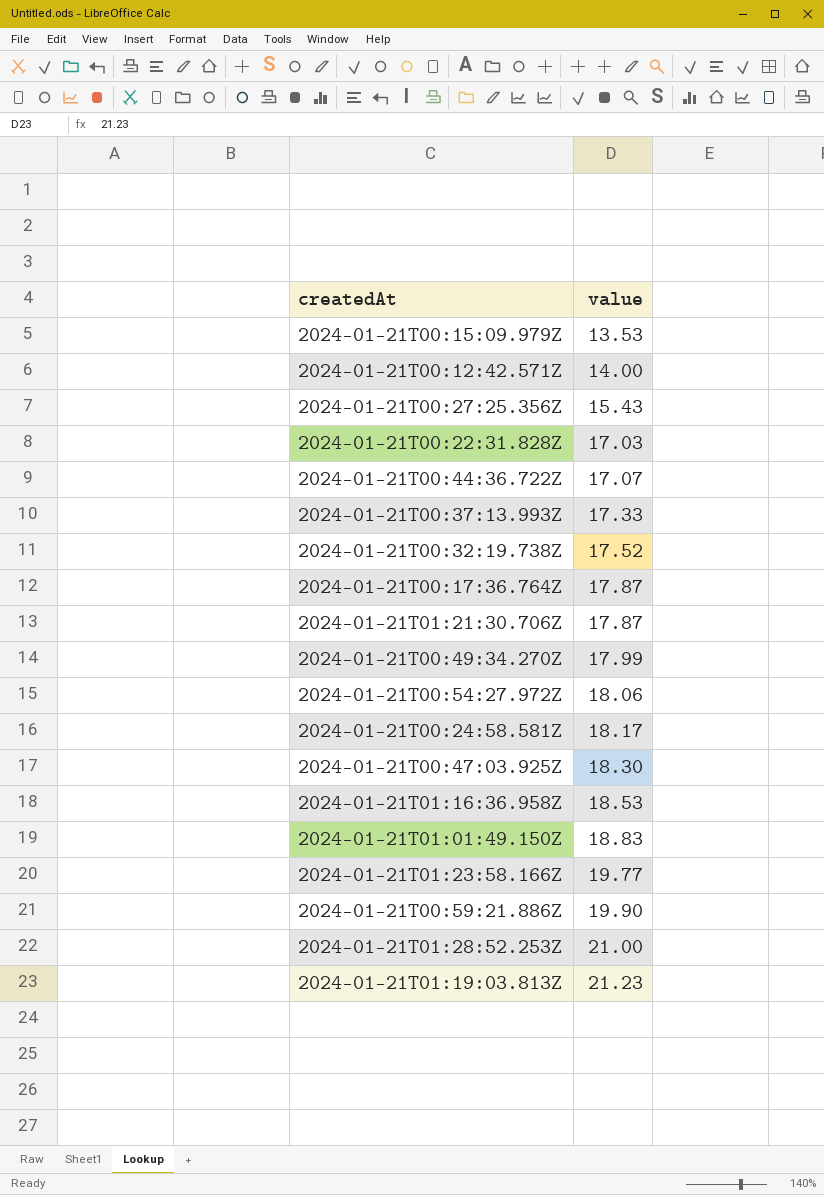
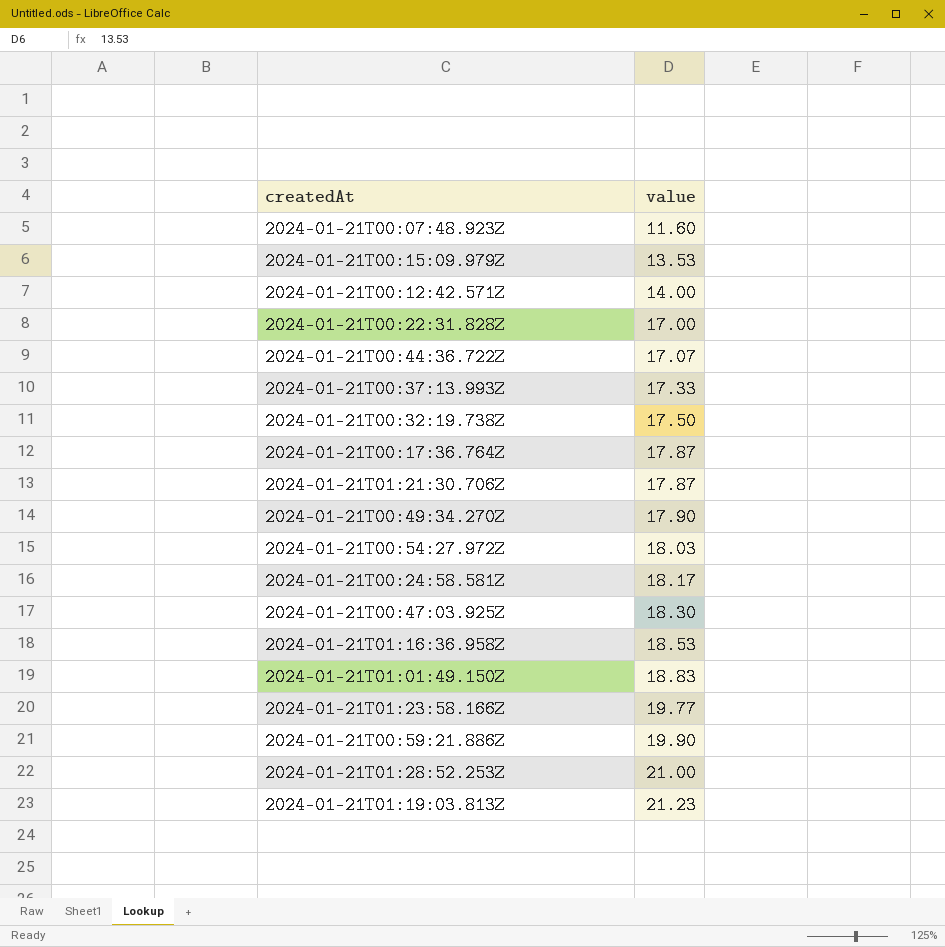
row 2024-01-21T00:27:25.356Z: 15.43 -> none
row 2024-01-21T00:07:48.923Z: none -> 11.60
2024-01-21T00:22:31.828Z | value: 17.03 -> 17.00
2024-01-21T00:32:19.738Z | value: 17.52 -> 17.50
2024-01-21T00:49:34.270Z | value: 17.99 -> 17.90
2024-01-21T00:54:27.972Z | value: 18.06 -> 18.03

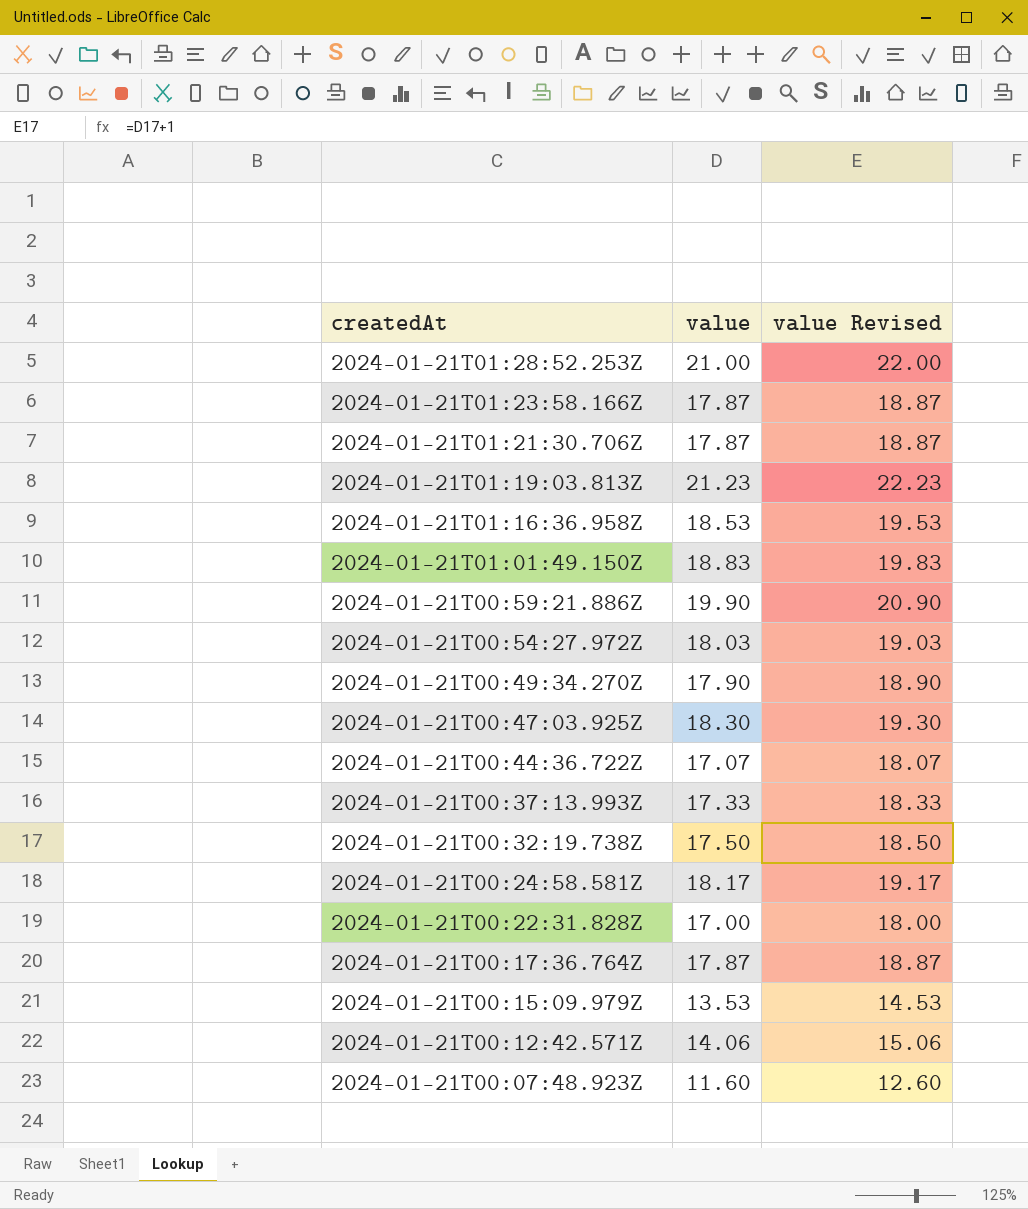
row order: value ascending -> createdAt descending
column value Revised | formula: none -> [value] + 1
2024-01-21T01:23:58.166Z | value: 19.77 -> 17.87
2024-01-21T00:12:42.571Z | value: 14.00 -> 14.06

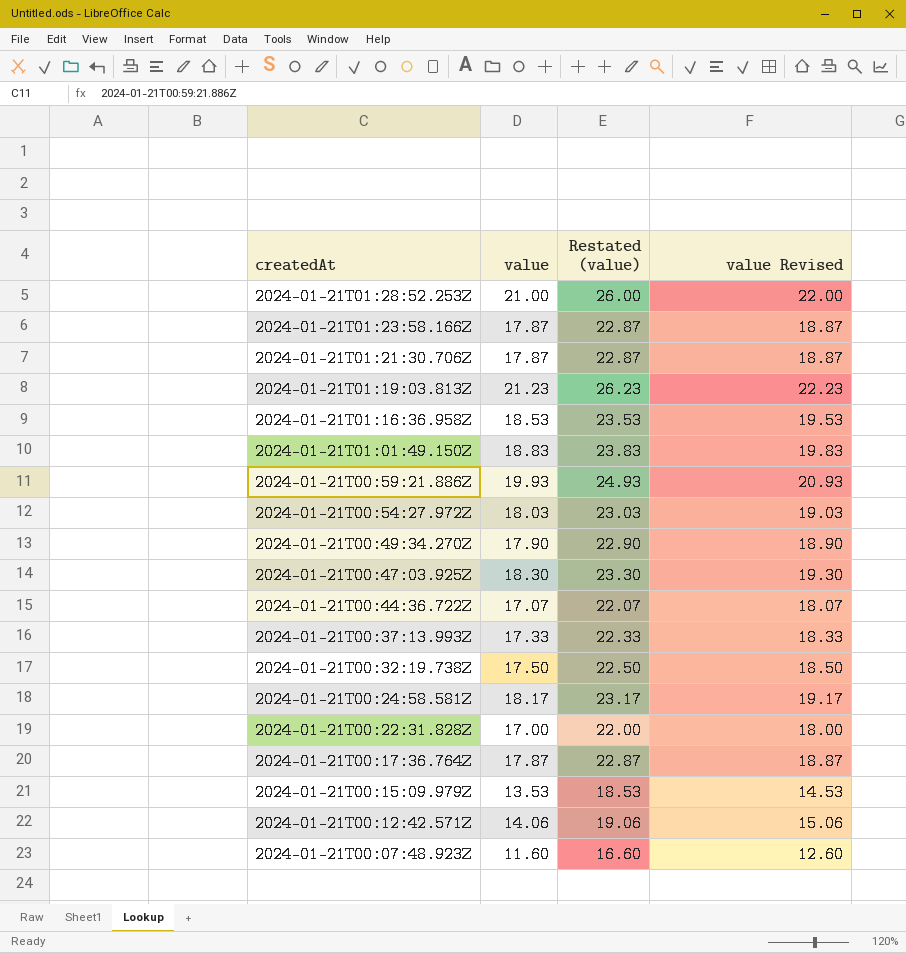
column Restated (value) | formula: none -> [value] + 5
2024-01-21T00:59:21.886Z | value: 19.90 -> 19.93
2024-01-21T00:59:21.886Z | value Revised: 20.90 -> 20.93

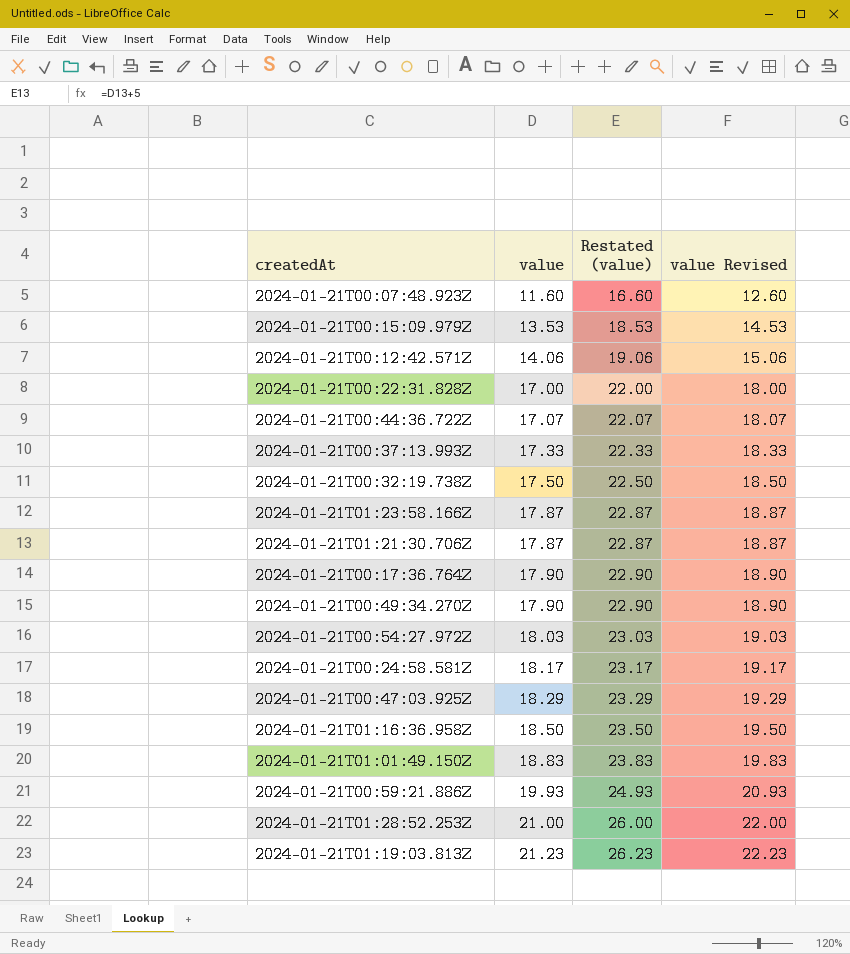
row order: createdAt descending -> value ascending
2024-01-21T00:17:36.764Z | value: 17.87 -> 17.90
2024-01-21T00:17:36.764Z | Restated (value): 22.87 -> 22.90
2024-01-21T00:17:36.764Z | value Revised: 18.87 -> 18.90
2024-01-21T00:47:03.925Z | value: 18.30 -> 18.29
2024-01-21T00:47:03.925Z | Restated (value): 23.30 -> 23.29
2024-01-21T00:47:03.925Z | value Revised: 19.30 -> 19.29
2024-01-21T01:16:36.958Z | value: 18.53 -> 18.50
2024-01-21T01:16:36.958Z | Restated (value): 23.53 -> 23.50
2024-01-21T01:16:36.958Z | value Revised: 19.53 -> 19.50

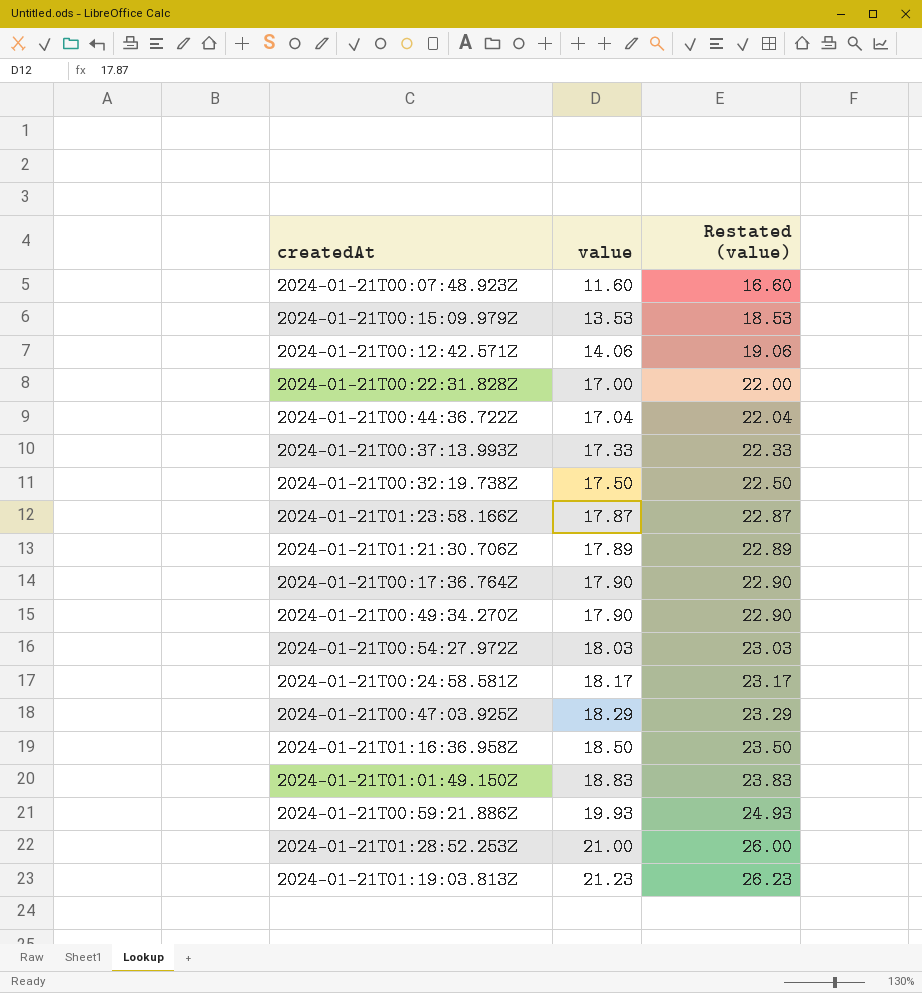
column value Revised | formula: [value] + 1 -> none
2024-01-21T00:44:36.722Z | value: 17.07 -> 17.04
2024-01-21T00:44:36.722Z | Restated (value): 22.07 -> 22.04
2024-01-21T01:21:30.706Z | value: 17.87 -> 17.89
2024-01-21T01:21:30.706Z | Restated (value): 22.87 -> 22.89

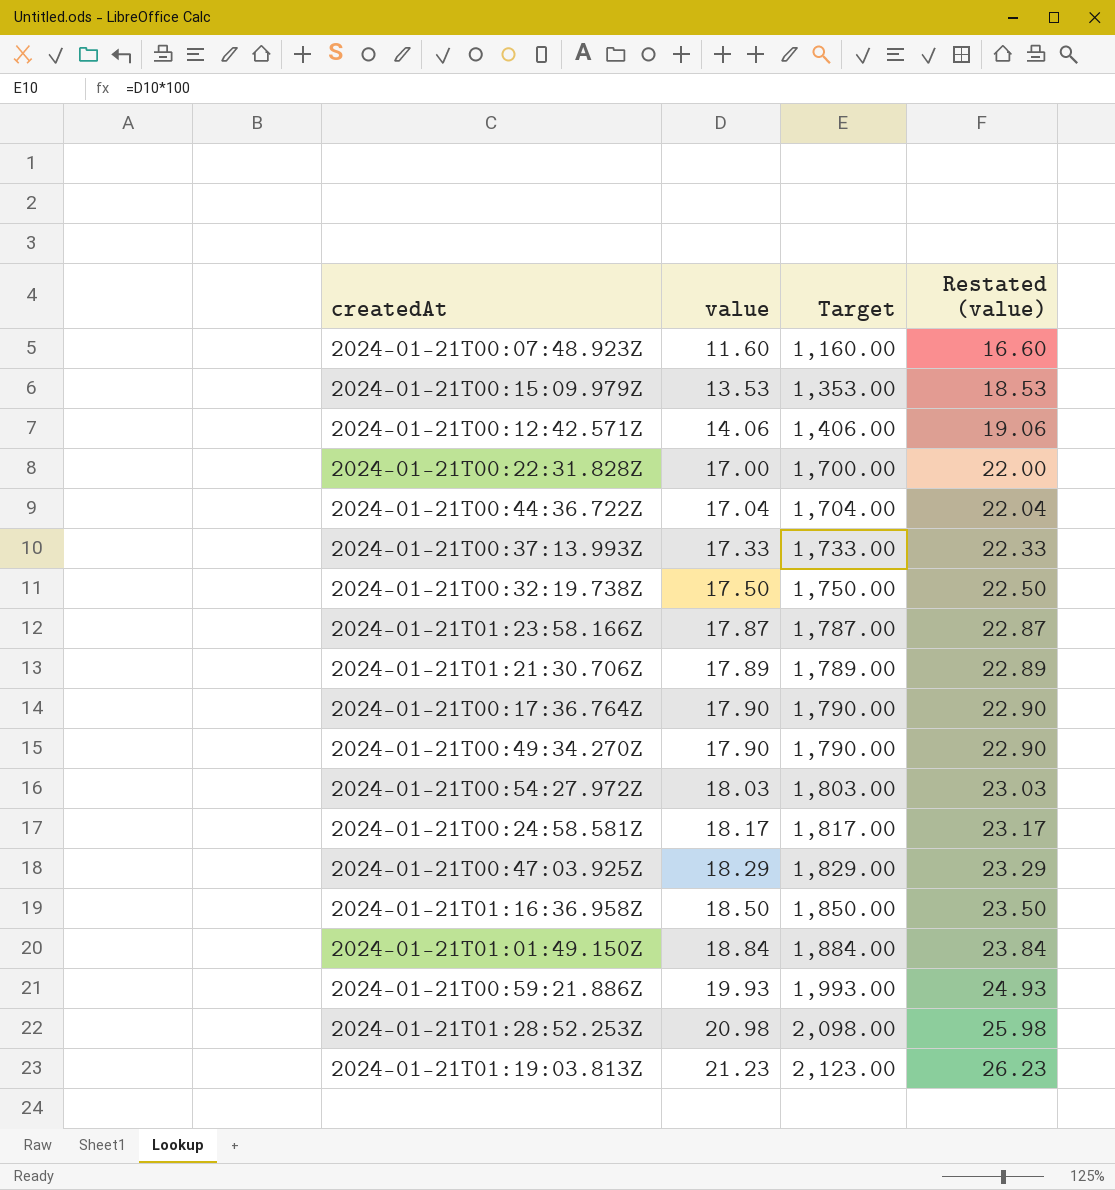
column Target | formula: none -> [value] * 100
2024-01-21T01:01:49.150Z | value: 18.83 -> 18.84
2024-01-21T01:01:49.150Z | Restated (value): 23.83 -> 23.84
2024-01-21T01:28:52.253Z | value: 21.00 -> 20.98
2024-01-21T01:28:52.253Z | Restated (value): 26.00 -> 25.98

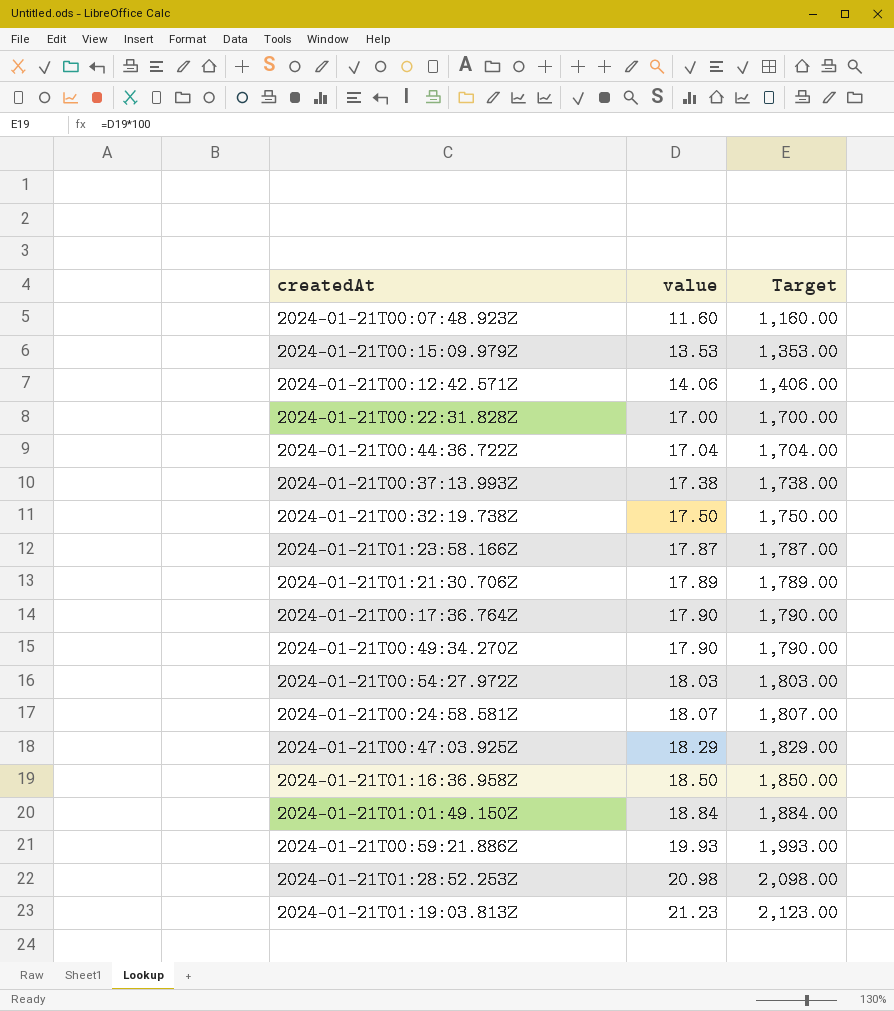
column Restated (value) | formula: [value] + 5 -> none
2024-01-21T00:37:13.993Z | value: 17.33 -> 17.38
2024-01-21T00:37:13.993Z | Target: 1,733.00 -> 1,738.00
2024-01-21T00:24:58.581Z | value: 18.17 -> 18.07
2024-01-21T00:24:58.581Z | Target: 1,817.00 -> 1,807.00

